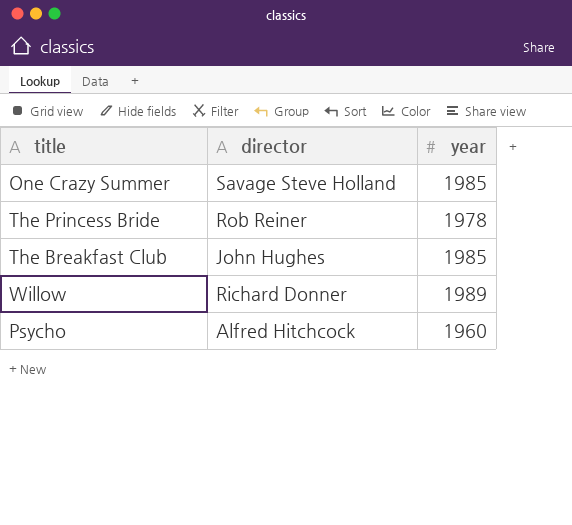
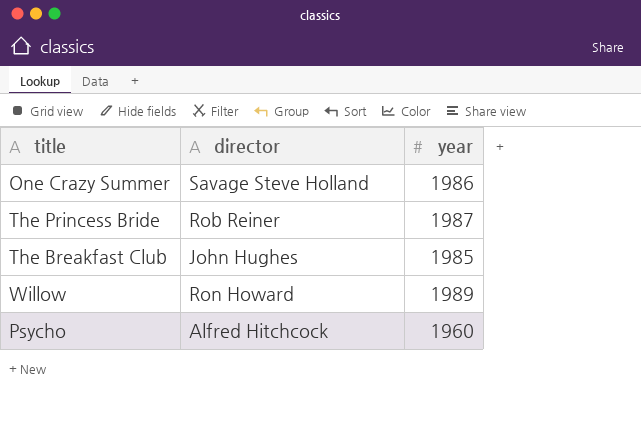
One Crazy Summer | year: 1985 -> 1986
The Princess Bride | year: 1978 -> 1987
Willow | director: Richard Donner -> Ron Howard

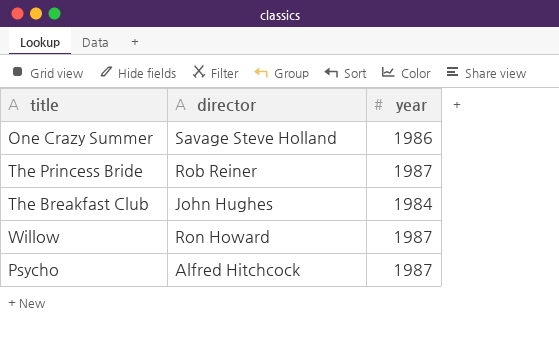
The Breakfast Club | year: 1985 -> 1984
Willow | year: 1989 -> 1987
Psycho | year: 1960 -> 1987

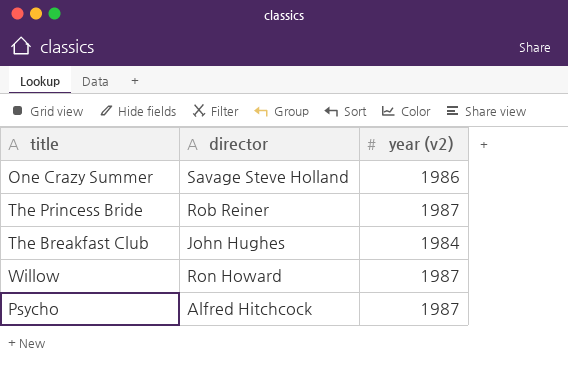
column name: year -> year (v2)

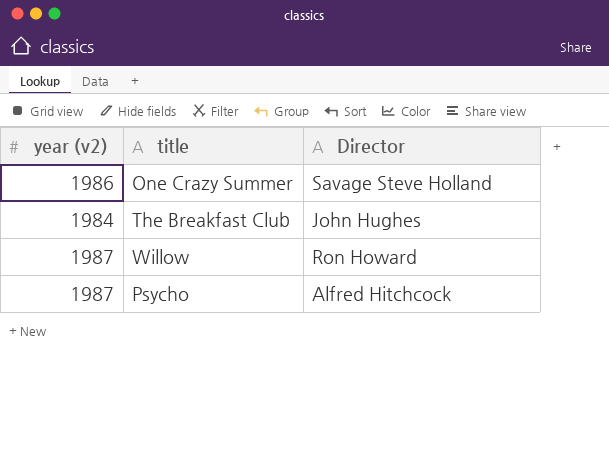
column year (v2) | position: 3 -> 1
column name: director -> Director
row The Princess Bride: Rob Reiner | 1987 -> none

